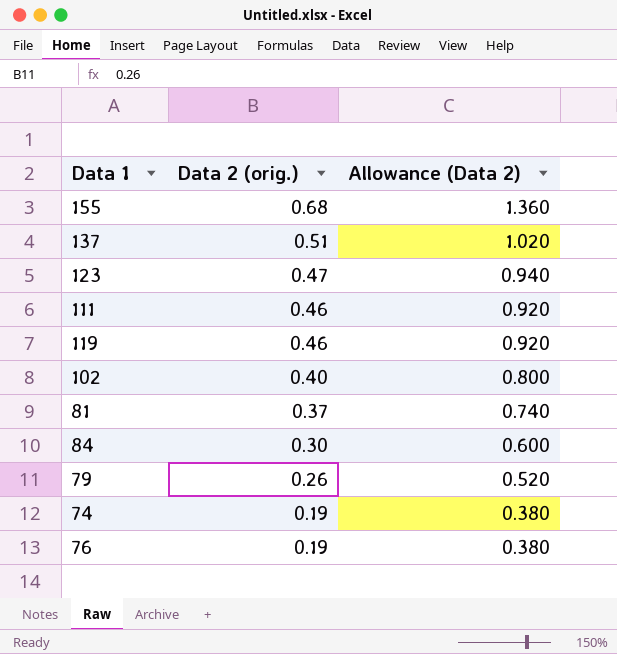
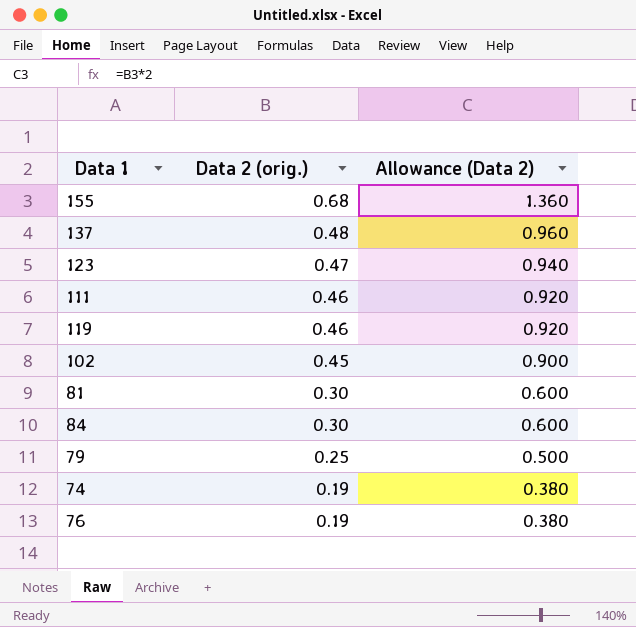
137 | Data 2 (orig.): 0.51 -> 0.48
137 | Allowance (Data 2): 1.020 -> 0.960
102 | Data 2 (orig.): 0.40 -> 0.45
102 | Allowance (Data 2): 0.800 -> 0.900
81 | Data 2 (orig.): 0.37 -> 0.30
81 | Allowance (Data 2): 0.740 -> 0.600
79 | Data 2 (orig.): 0.26 -> 0.25
79 | Allowance (Data 2): 0.520 -> 0.500

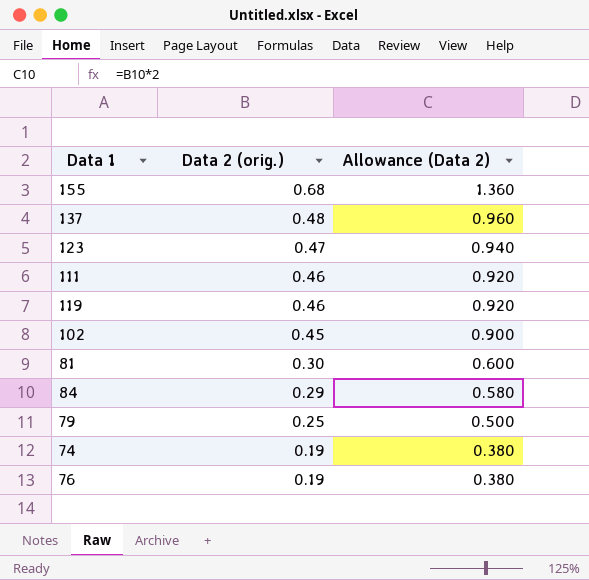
84 | Data 2 (orig.): 0.30 -> 0.29
84 | Allowance (Data 2): 0.600 -> 0.580

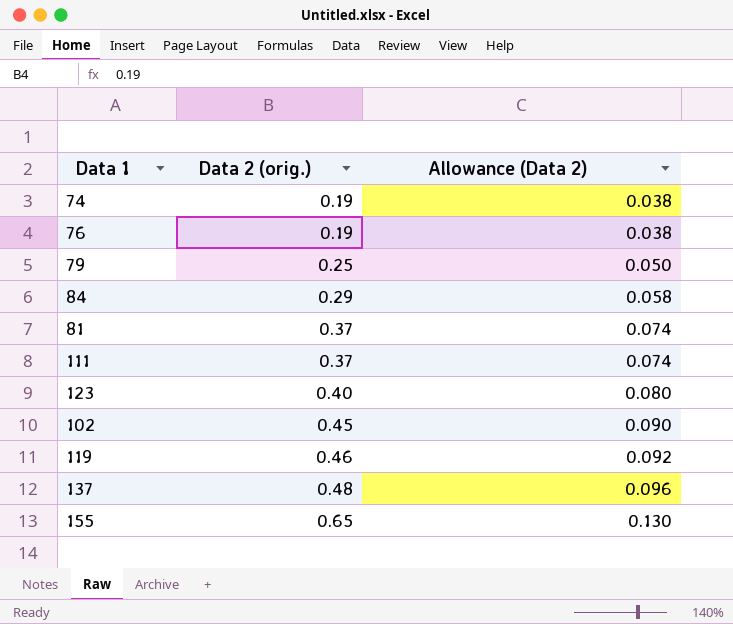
row order: Data 2 (orig.) descending -> Data 2 (orig.) ascending
column Allowance (Data 2) | formula: [Data 2 (orig.)] * 2 -> [Data 2 (orig.)] * 0.2
81 | Data 2 (orig.): 0.30 -> 0.37
111 | Data 2 (orig.): 0.46 -> 0.37
123 | Data 2 (orig.): 0.47 -> 0.40
155 | Data 2 (orig.): 0.68 -> 0.65

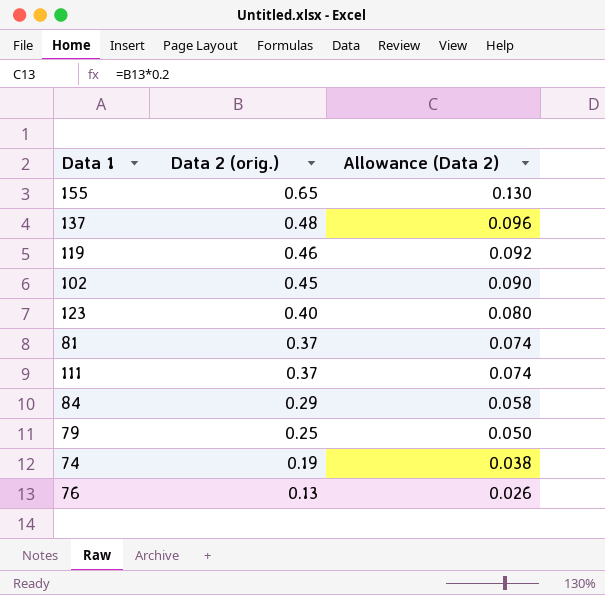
row order: Data 2 (orig.) ascending -> Data 2 (orig.) descending
76 | Data 2 (orig.): 0.19 -> 0.13
76 | Allowance (Data 2): 0.038 -> 0.026

